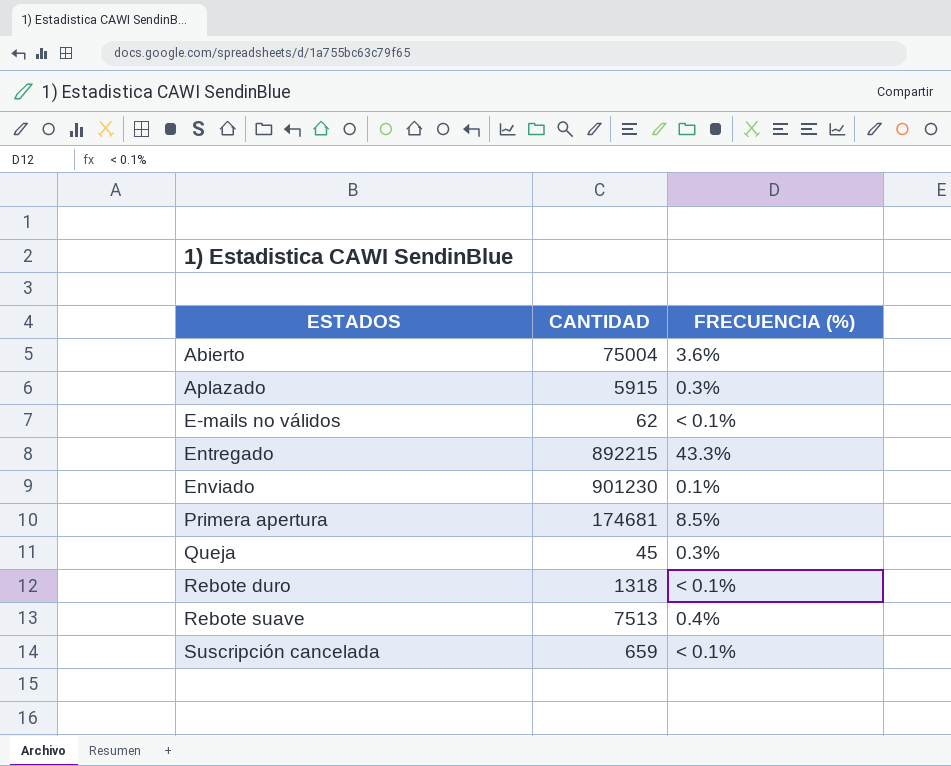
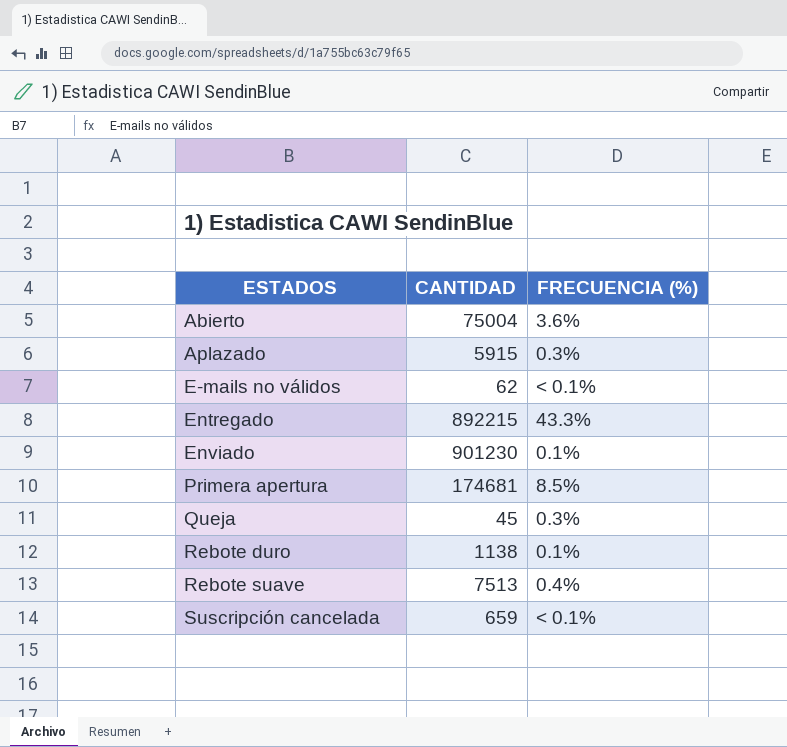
Rebote duro | CANTIDAD: 1318 -> 1138
Rebote duro | FRECUENCIA (%): < 0.1% -> 0.1%

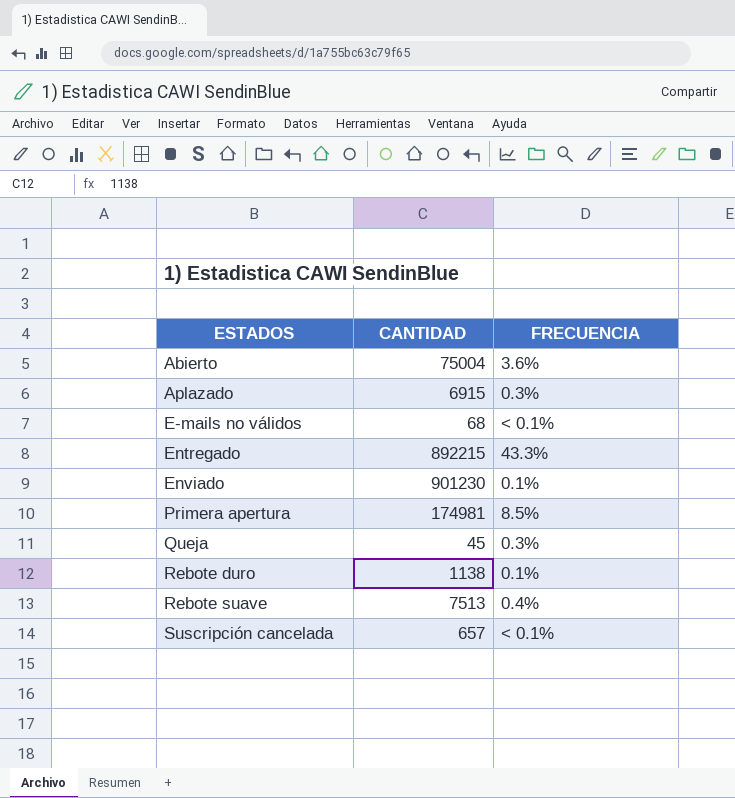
column name: FRECUENCIA (%) -> FRECUENCIA
Aplazado | CANTIDAD: 5915 -> 6915
E-mails no válidos | CANTIDAD: 62 -> 68
Primera apertura | CANTIDAD: 174681 -> 174981
Suscripción cancelada | CANTIDAD: 659 -> 657

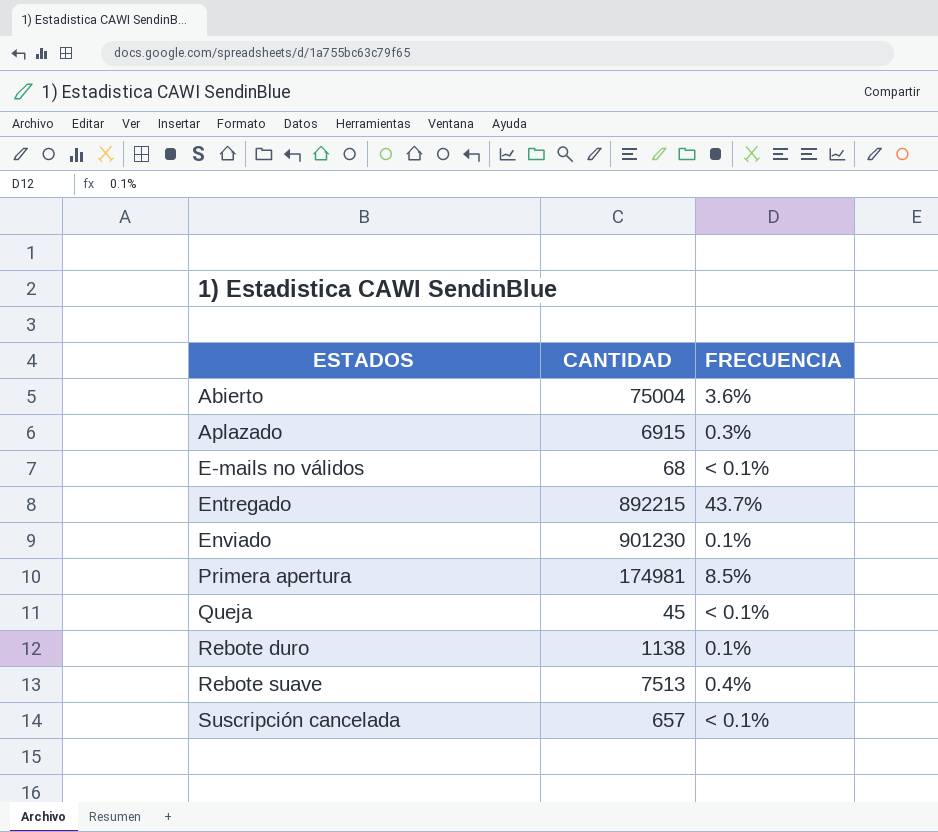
Entregado | FRECUENCIA: 43.3% -> 43.7%
Queja | FRECUENCIA: 0.3% -> < 0.1%

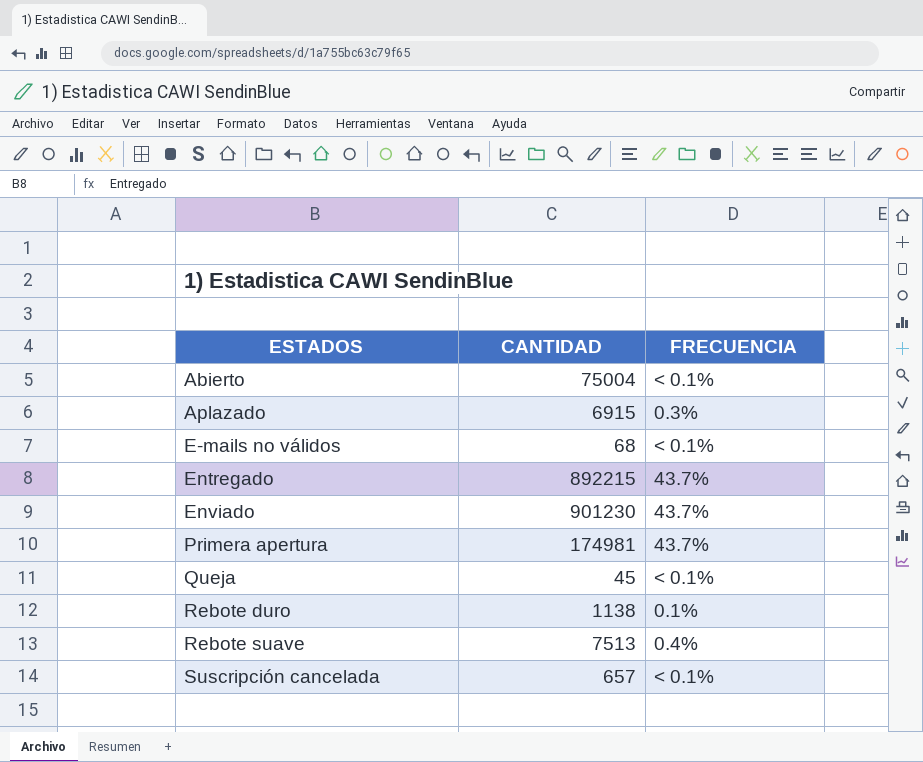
Abierto | FRECUENCIA: 3.6% -> < 0.1%
Enviado | FRECUENCIA: 0.1% -> 43.7%
Primera apertura | FRECUENCIA: 8.5% -> 43.7%

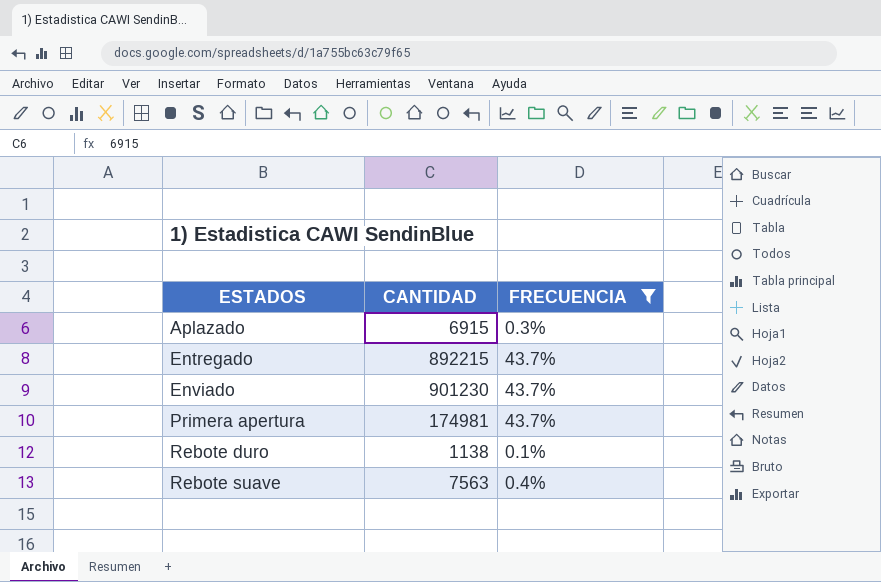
filter: none -> FRECUENCIA != < 0.1%
Rebote suave | CANTIDAD: 7513 -> 7563

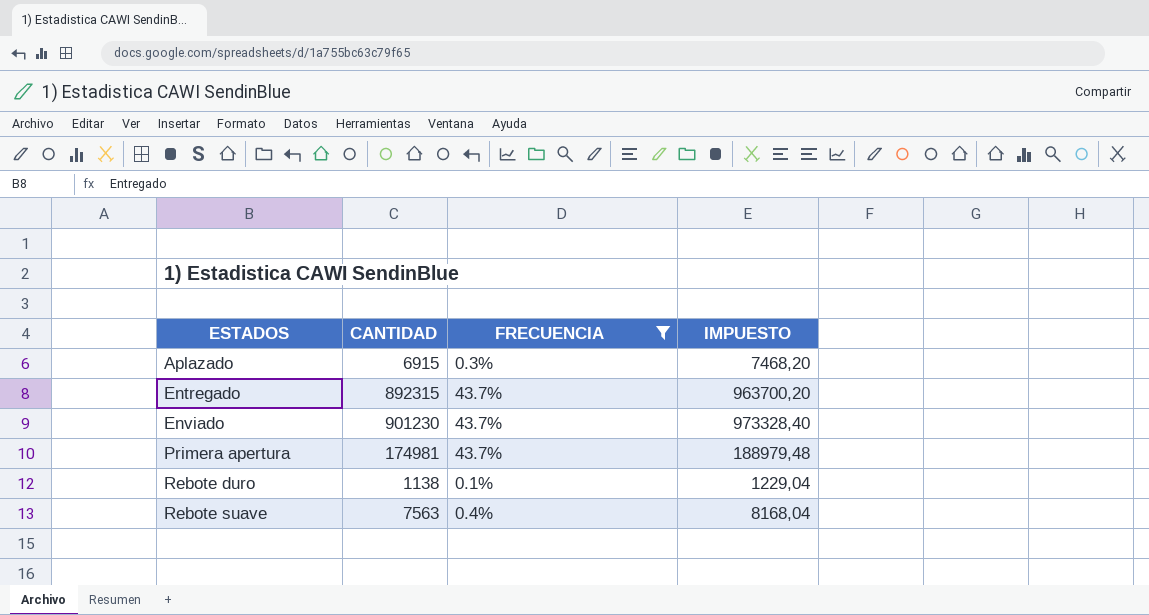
column IMPUESTO | formula: none -> [CANTIDAD] * 1,08
Entregado | CANTIDAD: 892215 -> 892315

